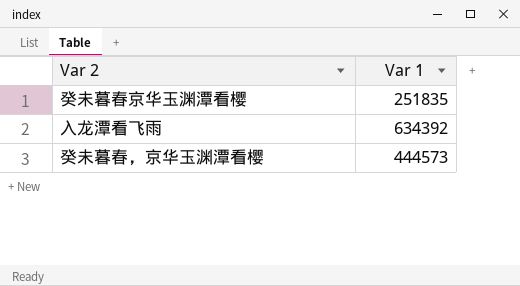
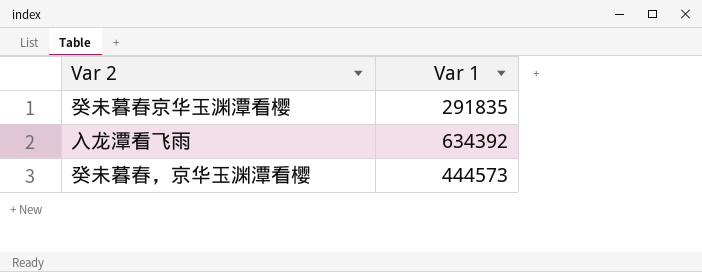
癸未暮春京华玉渊潭看樱 | Var 1: 251835 -> 291835

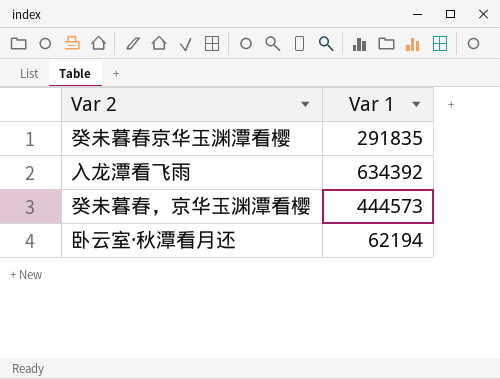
row 卧云室·秋潭看月还: none -> 62194

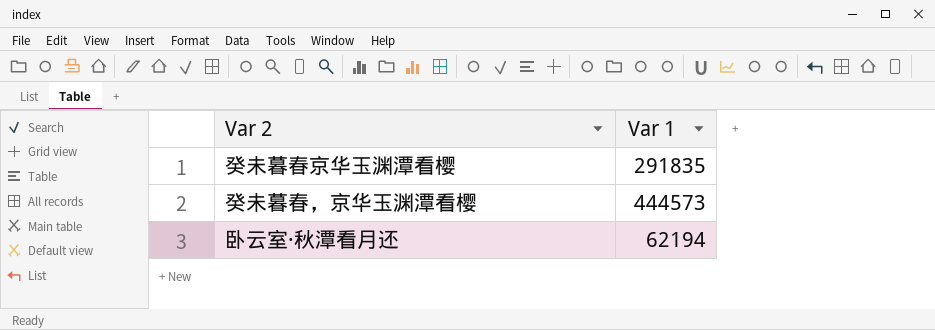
row 入龙潭看飞雨: 634392 -> none

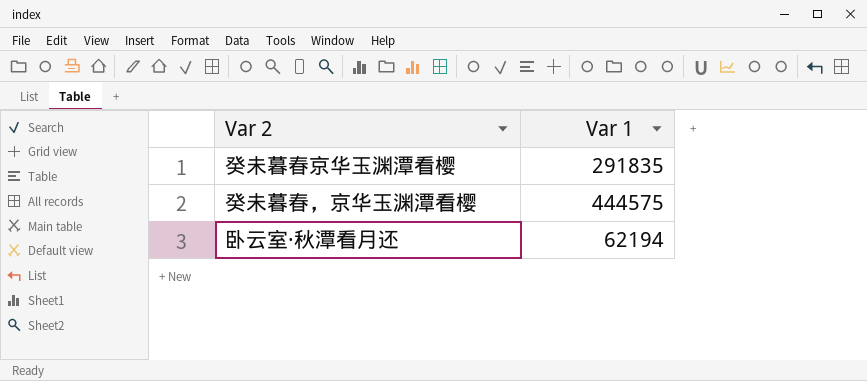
癸未暮春，京华玉渊潭看樱 | Var 1: 444573 -> 444575

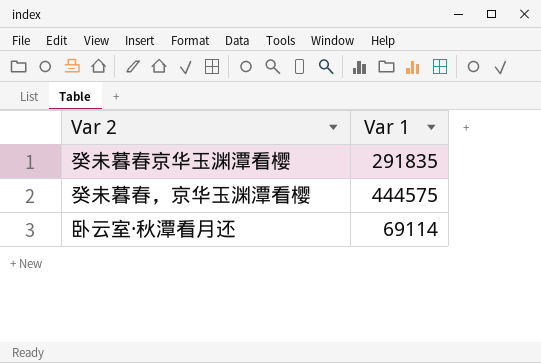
卧云室·秋潭看月还 | Var 1: 62194 -> 69114

